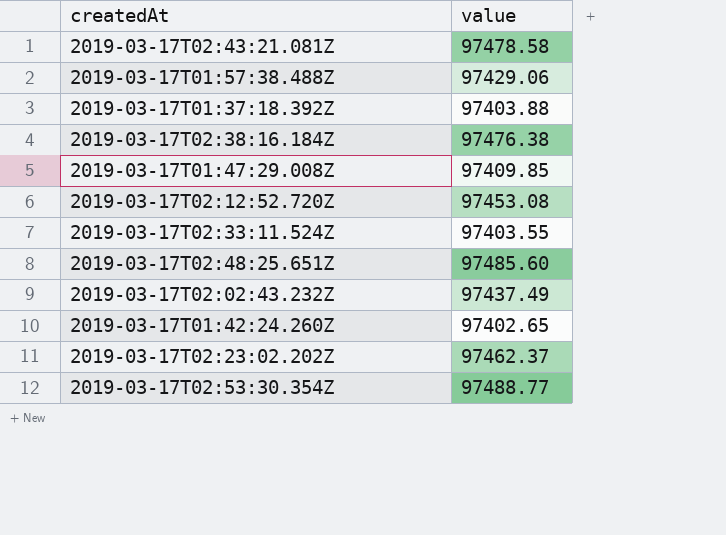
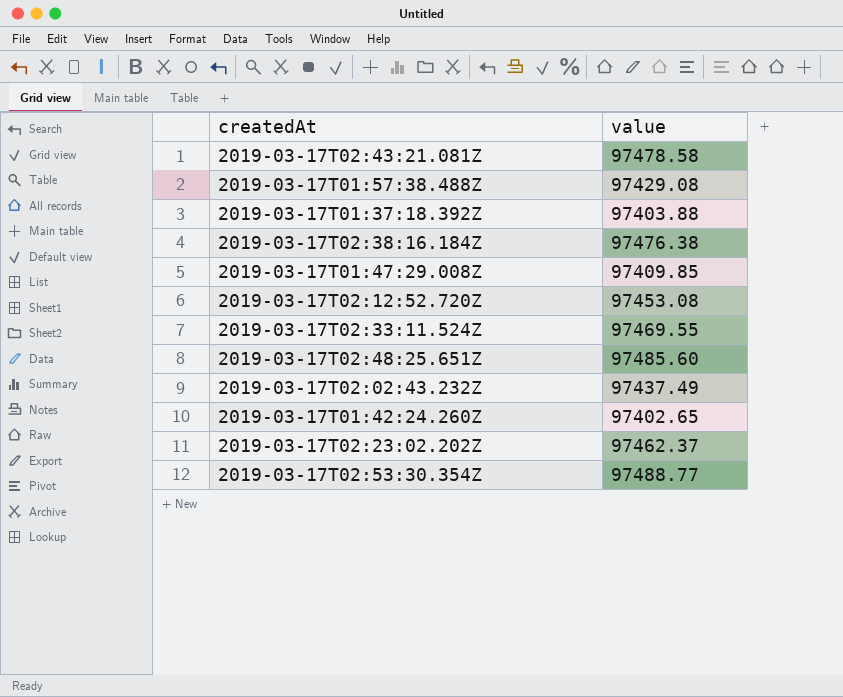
2019-03-17T01:57:38.488Z | value: 97429.06 -> 97429.08
2019-03-17T02:33:11.524Z | value: 97403.55 -> 97469.55

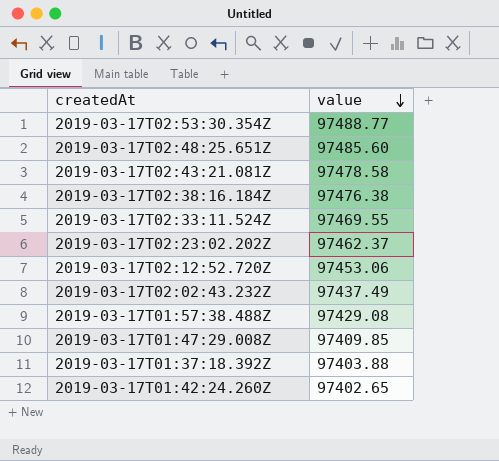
row order: none -> value descending
2019-03-17T02:12:52.720Z | value: 97453.08 -> 97453.06

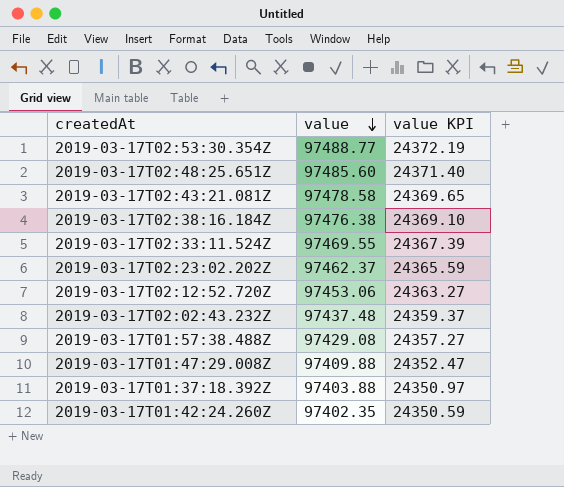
column value KPI | formula: none -> [value] * 0.25
2019-03-17T02:02:43.232Z | value: 97437.49 -> 97437.48
2019-03-17T01:47:29.008Z | value: 97409.85 -> 97409.88
2019-03-17T01:42:24.260Z | value: 97402.65 -> 97402.35

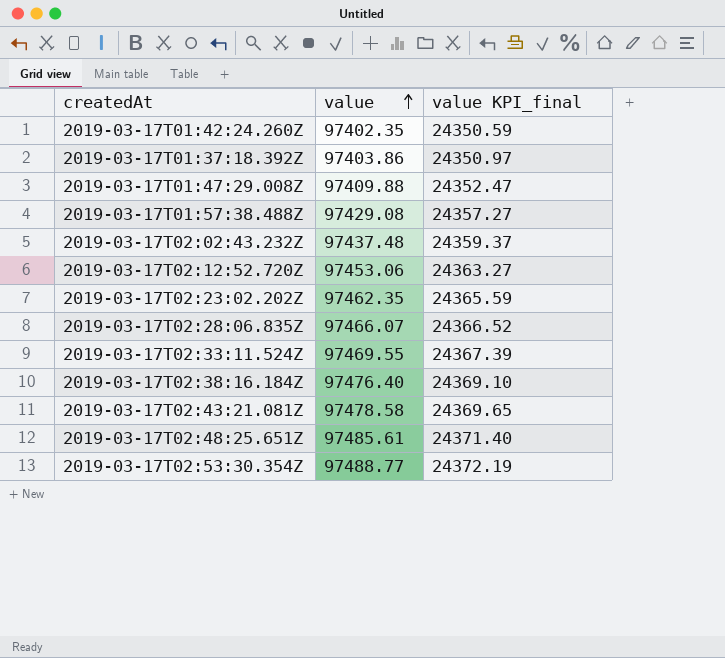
row order: value descending -> value ascending
column name: value KPI -> value KPI_final
2019-03-17T01:37:18.392Z | value: 97403.88 -> 97403.86
2019-03-17T02:23:02.202Z | value: 97462.37 -> 97462.35
row 2019-03-17T02:28:06.835Z: none -> 97466.07 | 24366.52
2019-03-17T02:38:16.184Z | value: 97476.38 -> 97476.40
2019-03-17T02:48:25.651Z | value: 97485.60 -> 97485.61

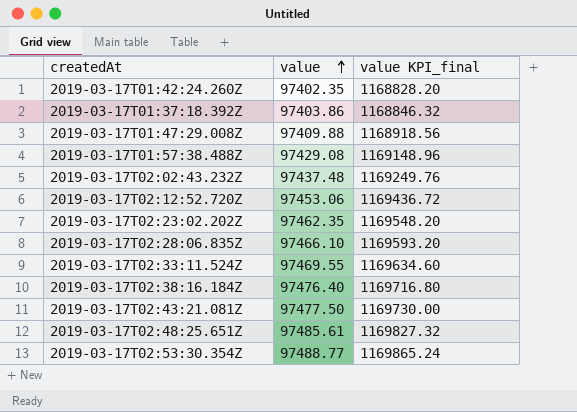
column value KPI_final | formula: [value] * 0.25 -> [value] * 12
2019-03-17T02:28:06.835Z | value: 97466.07 -> 97466.10
2019-03-17T02:43:21.081Z | value: 97478.58 -> 97477.50

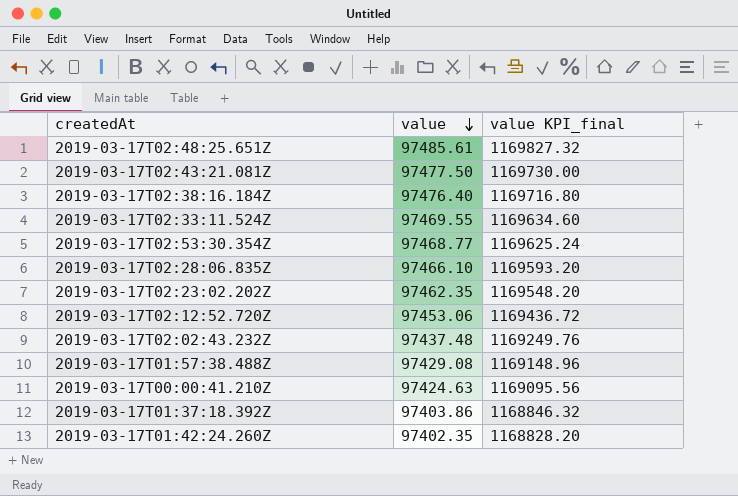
row order: value ascending -> value descending
row 2019-03-17T01:47:29.008Z: 97409.88 | 1168918.56 -> none
2019-03-17T02:53:30.354Z | value: 97488.77 -> 97468.77
2019-03-17T02:53:30.354Z | value KPI_final: 1169865.24 -> 1169625.24
row 2019-03-17T00:00:41.210Z: none -> 97424.63 | 1169095.56

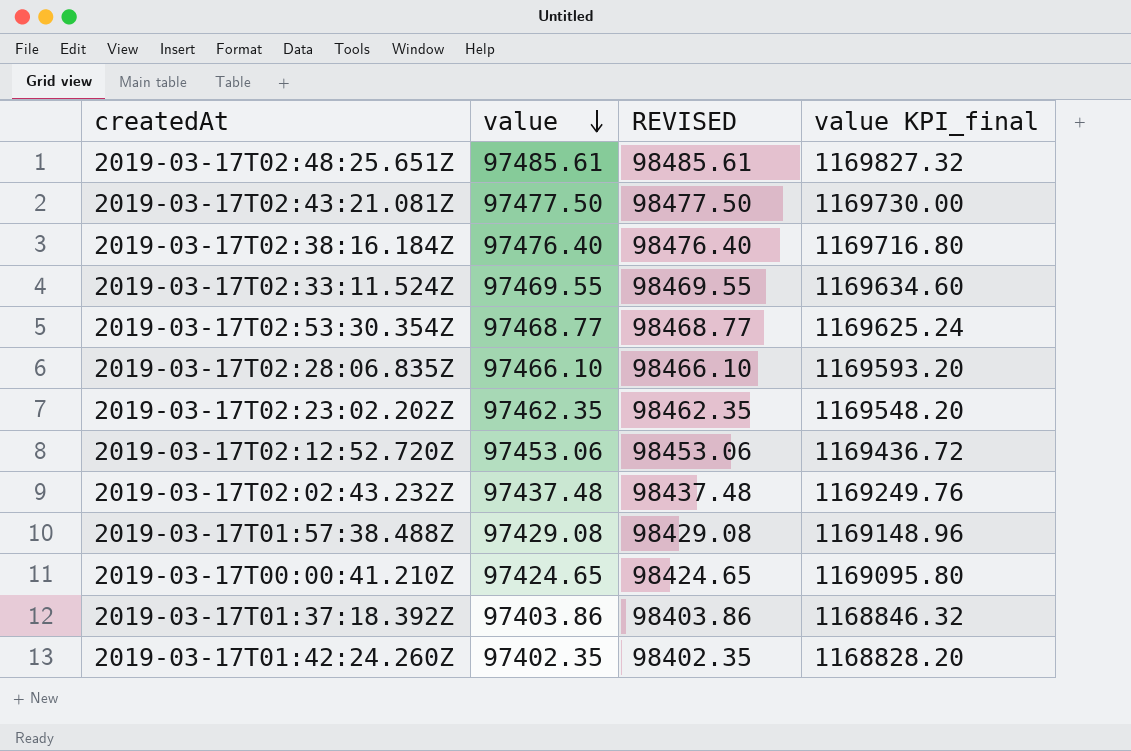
column REVISED | formula: none -> [value] + 1000
2019-03-17T00:00:41.210Z | value: 97424.63 -> 97424.65
2019-03-17T00:00:41.210Z | value KPI_final: 1169095.56 -> 1169095.80

